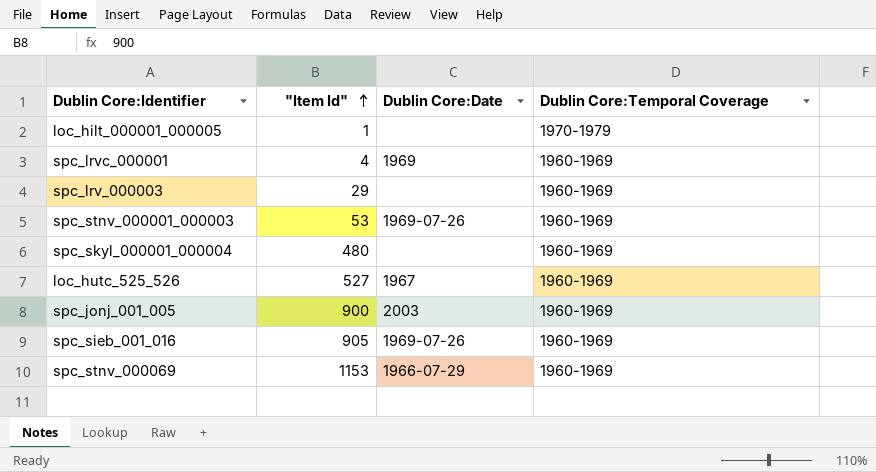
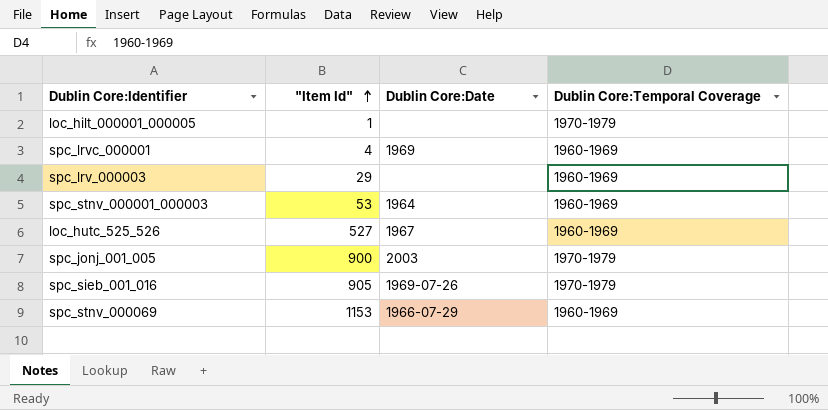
row spc_skyl_000001_000004: 480 | none | 1960-1969 -> none
spc_stnv_000001_000003 | Dublin Core:Date: 1969-07-26 -> 1964
spc_jonj_001_005 | Dublin Core:Temporal Coverage: 1960-1969 -> 1970-1979
spc_sieb_001_016 | Dublin Core:Temporal Coverage: 1960-1969 -> 1970-1979

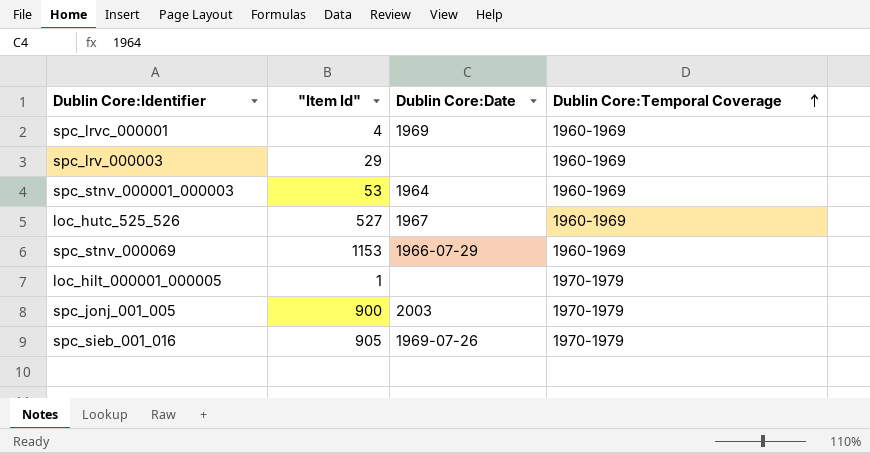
row order: "Item Id" ascending -> Dublin Core:Temporal Coverage ascending

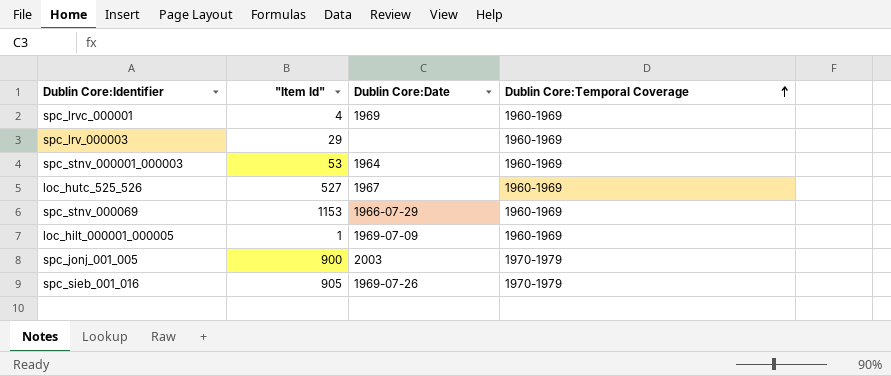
loc_hilt_000001_000005 | Dublin Core:Date: none -> 1969-07-09
loc_hilt_000001_000005 | Dublin Core:Temporal Coverage: 1970-1979 -> 1960-1969

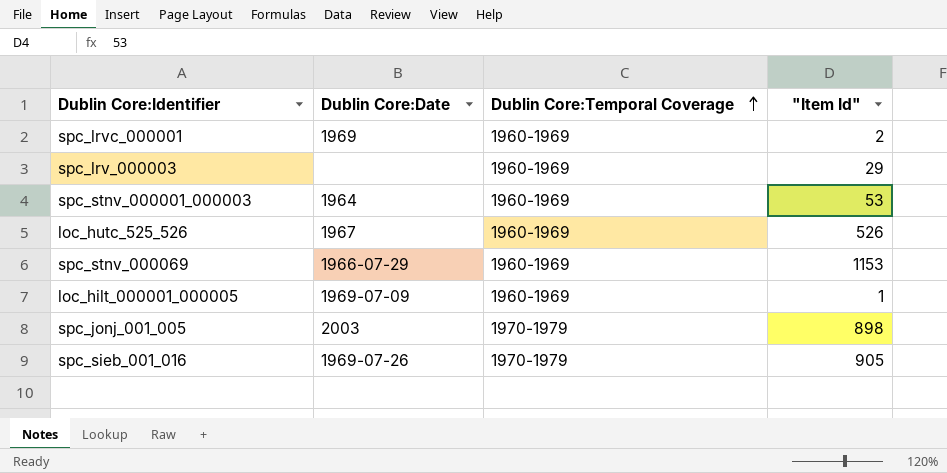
column "Item Id" | position: 2 -> 4
spc_lrvc_000001 | "Item Id": 4 -> 2
loc_hutc_525_526 | "Item Id": 527 -> 526
spc_jonj_001_005 | "Item Id": 900 -> 898

